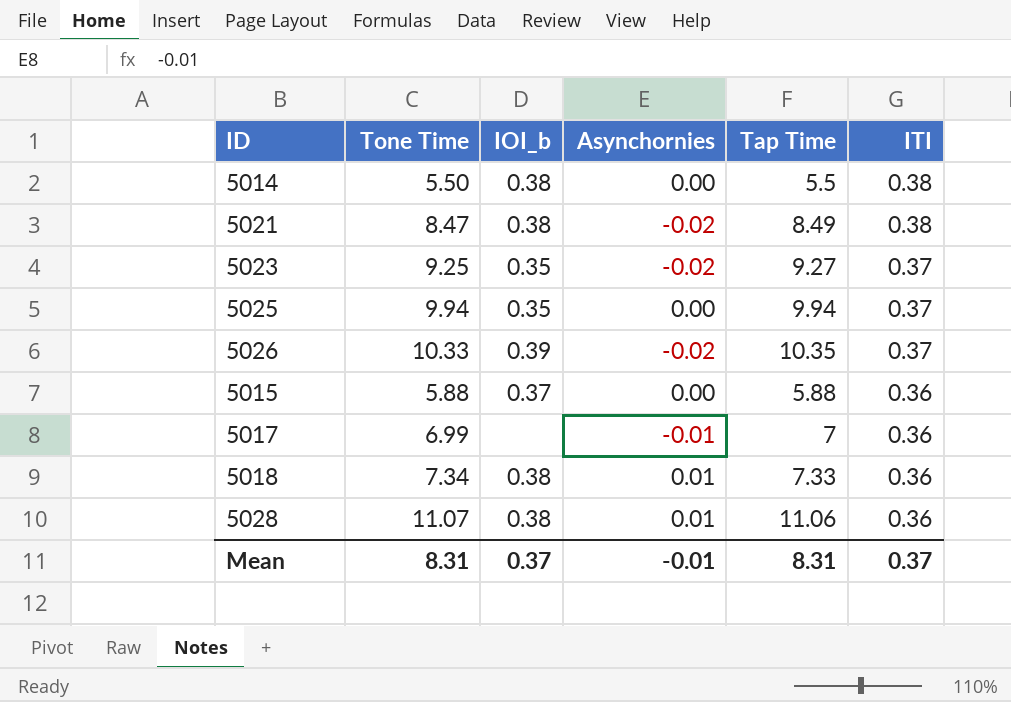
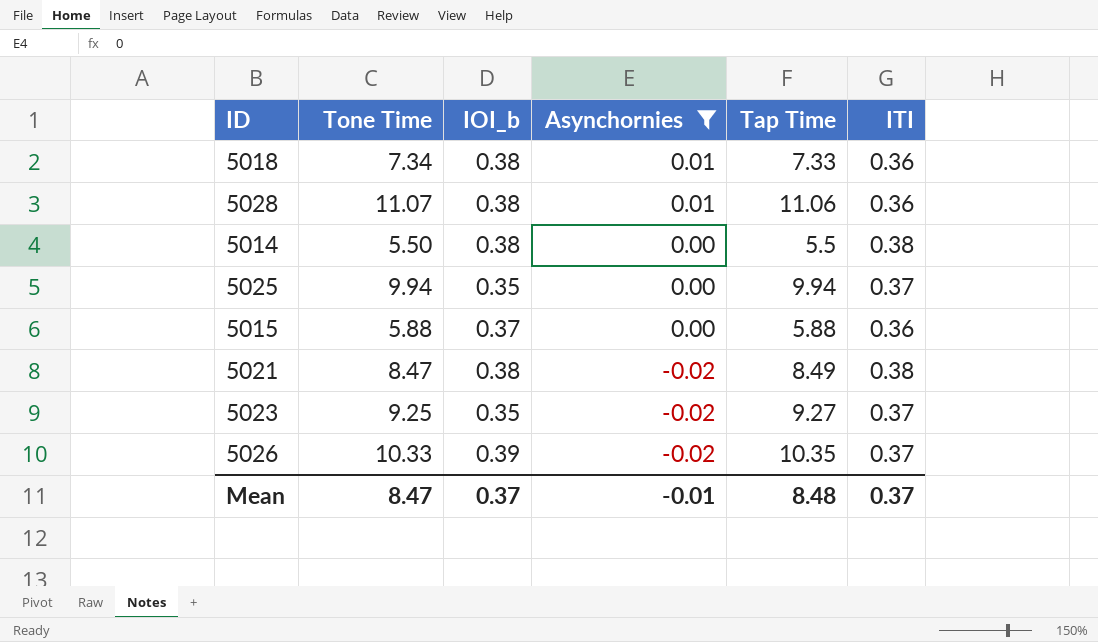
filter: none -> Asynchornies != -0.01
row order: ITI descending -> Asynchornies descending
Mean | Tone Time: 8.31 -> 8.47
Mean | Tap Time: 8.31 -> 8.48

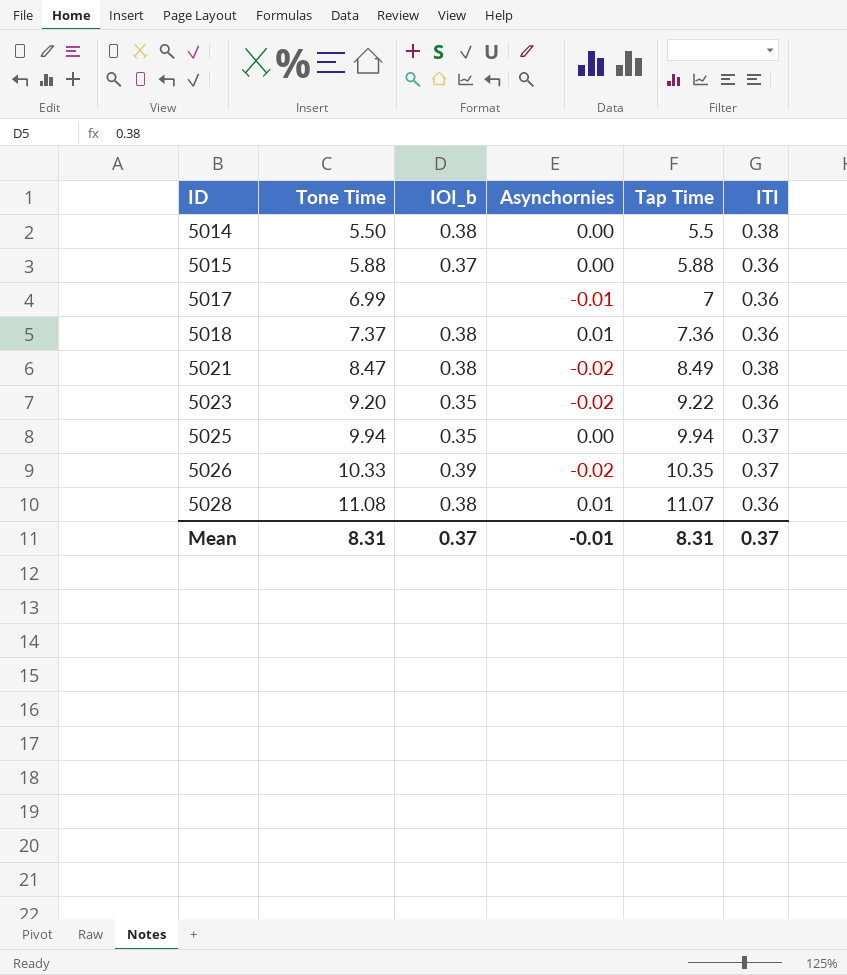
filter: Asynchornies != -0.01 -> none
row order: Asynchornies descending -> ID ascending
5018 | Tone Time: 7.34 -> 7.37
5018 | Tap Time: 7.33 -> 7.36
5023 | Tone Time: 9.25 -> 9.20
5023 | Tap Time: 9.27 -> 9.22
5023 | ITI: 0.37 -> 0.36
5028 | Tone Time: 11.07 -> 11.08
5028 | Tap Time: 11.06 -> 11.07
Mean | Tone Time: 8.47 -> 8.31
Mean | Tap Time: 8.48 -> 8.31

